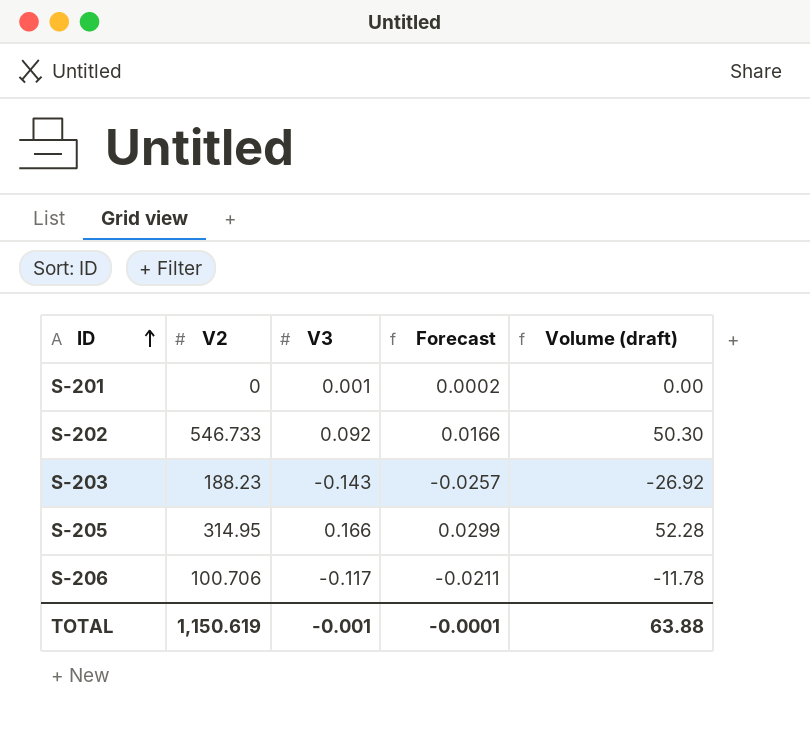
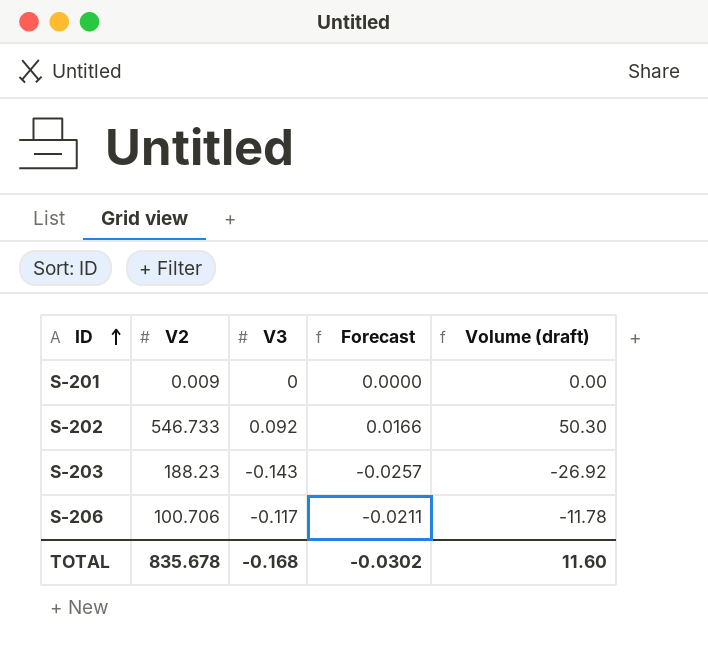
row S-205: 314.95 | 0.166 | 0.0299 | 52.28 -> none
S-201 | V2: 0 -> 0.009
S-201 | V3: 0.001 -> 0
S-201 | Forecast: 0.0002 -> 0.0000
TOTAL | V2: 1,150.619 -> 835.678
TOTAL | V3: -0.001 -> -0.168
TOTAL | Forecast: -0.0001 -> -0.0302
TOTAL | Volume (draft): 63.88 -> 11.60

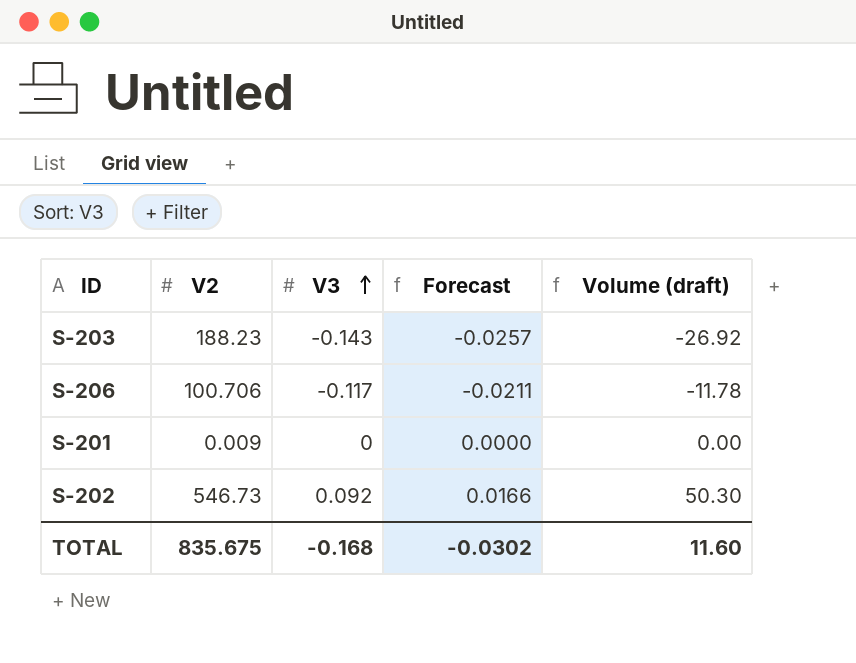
row order: ID ascending -> V3 ascending
S-202 | V2: 546.733 -> 546.73
TOTAL | V2: 835.678 -> 835.675

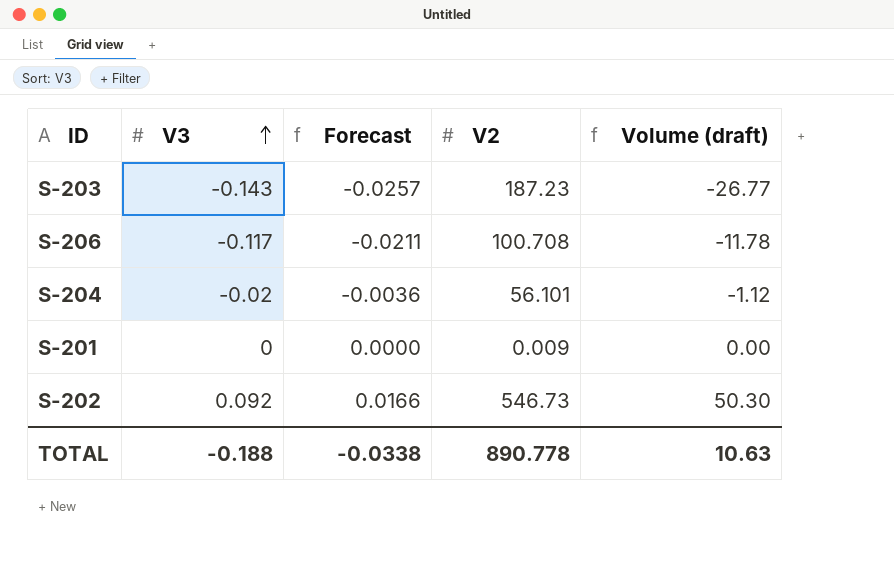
column V2 | position: 2 -> 4
S-203 | V2: 188.23 -> 187.23
S-203 | Volume (draft): -26.92 -> -26.77
S-206 | V2: 100.706 -> 100.708
row S-204: none -> -0.02 | -0.0036 | 56.101 | -1.12
TOTAL | V3: -0.168 -> -0.188
TOTAL | Forecast: -0.0302 -> -0.0338
TOTAL | V2: 835.675 -> 890.778
TOTAL | Volume (draft): 11.60 -> 10.63

